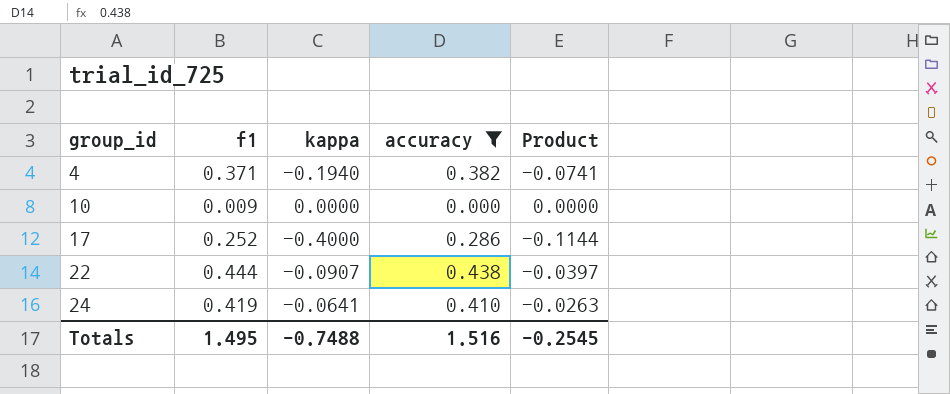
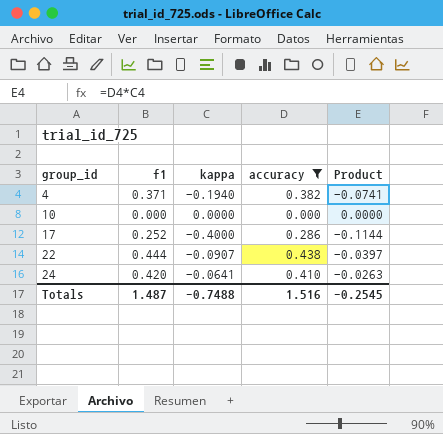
10 | f1: 0.009 -> 0.000
24 | f1: 0.419 -> 0.420
Totals | f1: 1.495 -> 1.487

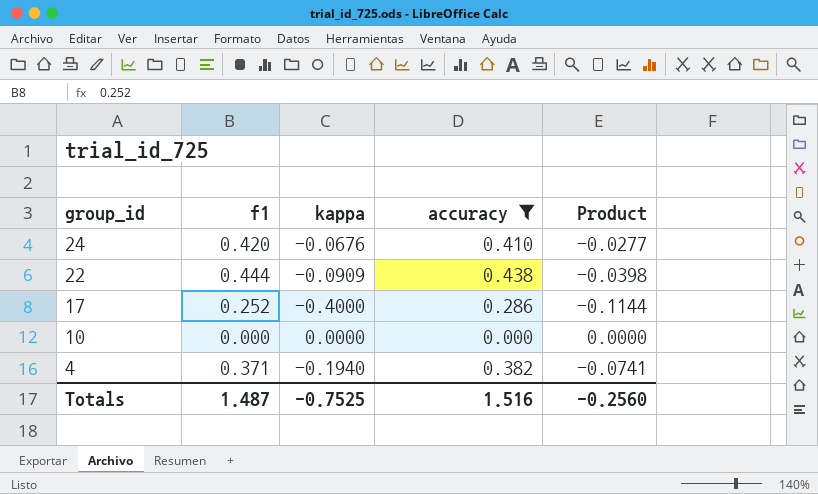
row order: group_id ascending -> group_id descending
24 | kappa: -0.0641 -> -0.0676
24 | Product: -0.0263 -> -0.0277
22 | kappa: -0.0907 -> -0.0909
22 | Product: -0.0397 -> -0.0398
Totals | kappa: -0.7488 -> -0.7525
Totals | Product: -0.2545 -> -0.2560

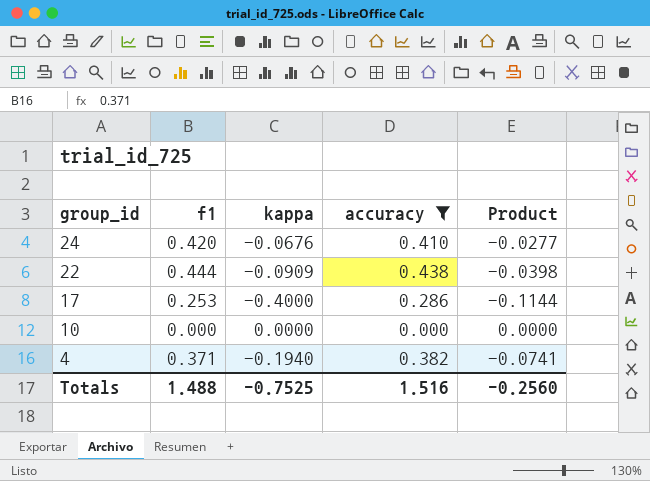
17 | f1: 0.252 -> 0.253
Totals | f1: 1.487 -> 1.488

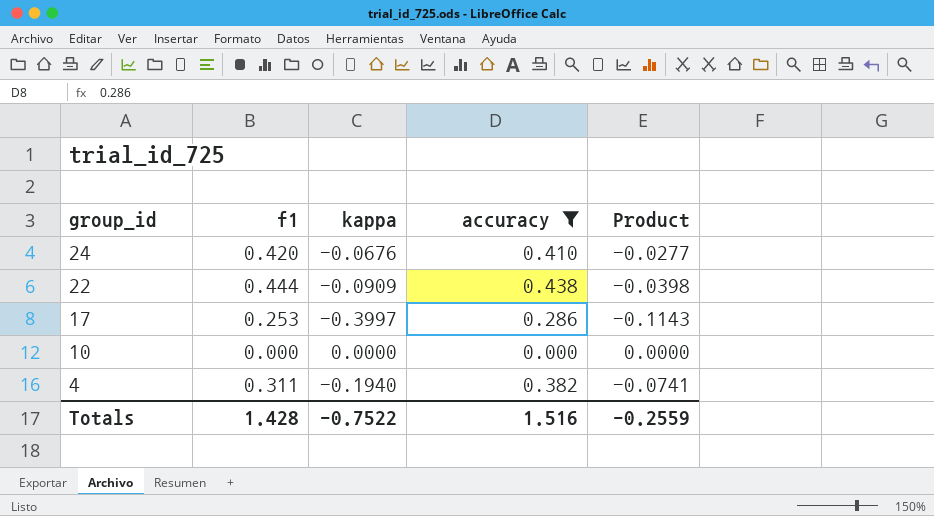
17 | kappa: -0.4000 -> -0.3997
17 | Product: -0.1144 -> -0.1143
4 | f1: 0.371 -> 0.311
Totals | f1: 1.488 -> 1.428
Totals | kappa: -0.7525 -> -0.7522
Totals | Product: -0.2560 -> -0.2559

